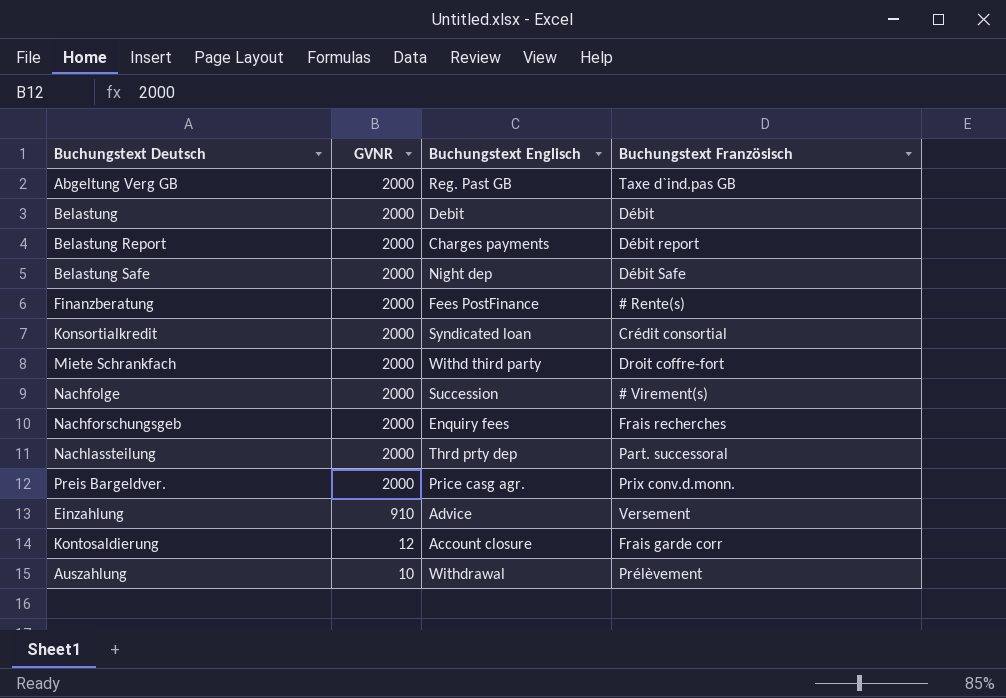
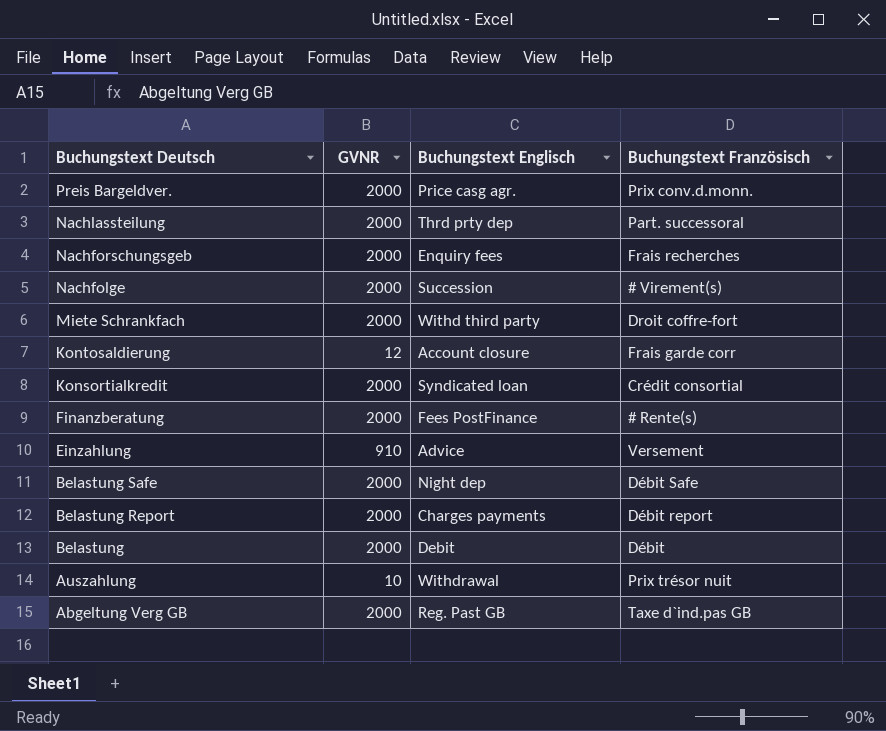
row order: GVNR descending -> Buchungstext Deutsch descending
Auszahlung | Buchungstext Französisch: Prélèvement -> Prix trésor nuit

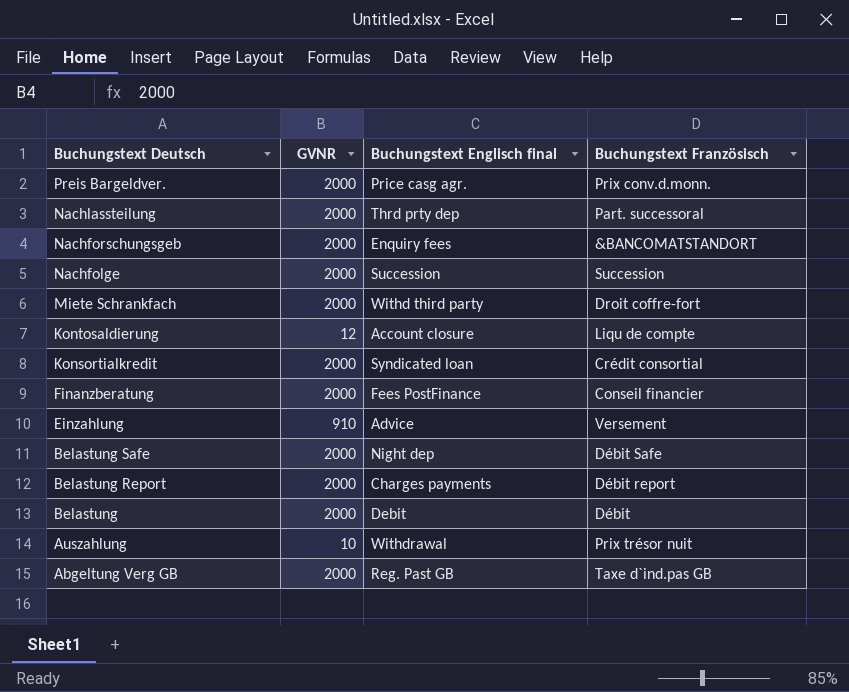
column name: Buchungstext Englisch -> Buchungstext Englisch final
Nachforschungsgeb | Buchungstext Französisch: Frais recherches -> &BANCOMATSTANDORT
Nachfolge | Buchungstext Französisch: # Virement(s) -> Succession
Kontosaldierung | Buchungstext Französisch: Frais garde corr -> Liqu de compte
Finanzberatung | Buchungstext Französisch: # Rente(s) -> Conseil financier

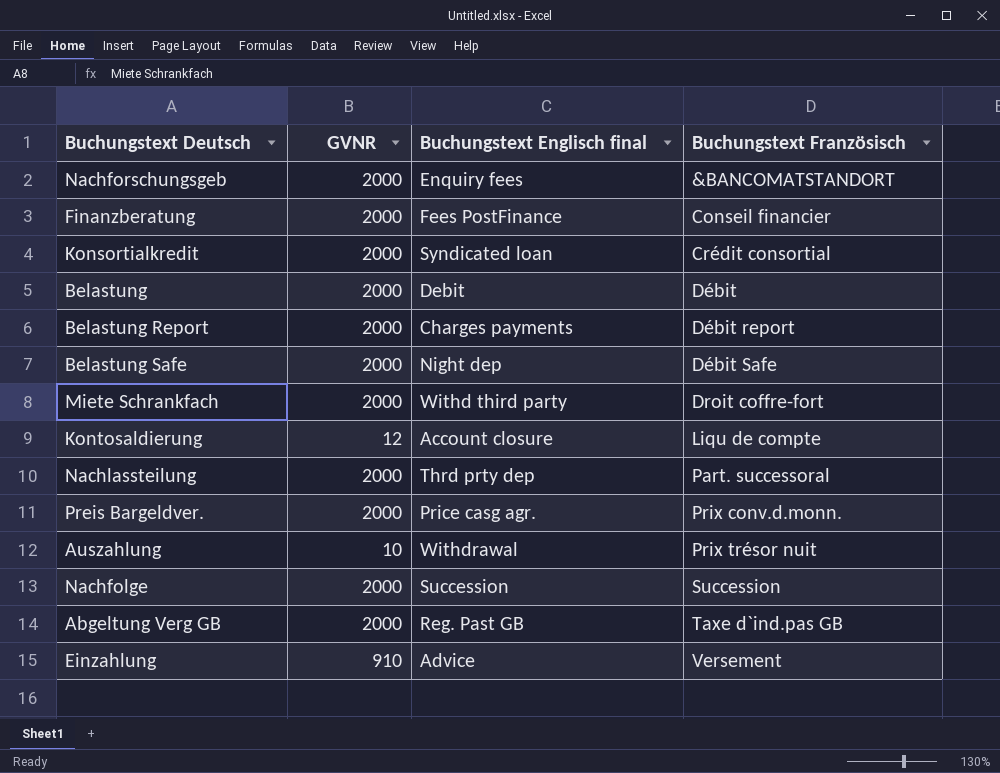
row order: Buchungstext Deutsch descending -> Buchungstext Französisch ascending

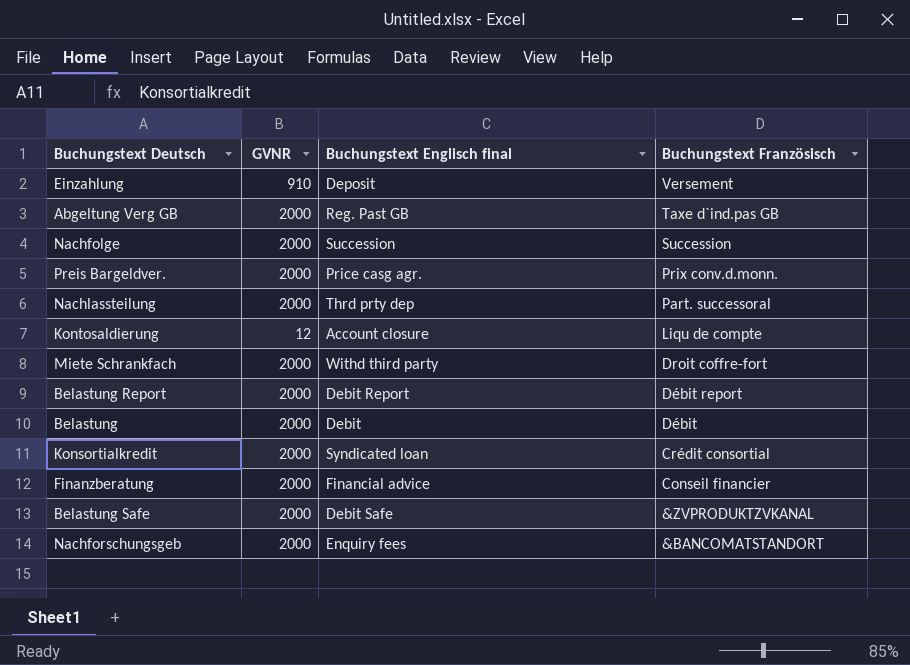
row order: Buchungstext Französisch ascending -> Buchungstext Französisch descending
row Auszahlung: 10 | Withdrawal | Prix trésor nuit -> none
Einzahlung | Buchungstext Englisch final: Advice -> Deposit
Belastung Report | Buchungstext Englisch final: Charges payments -> Debit Report
Finanzberatung | Buchungstext Englisch final: Fees PostFinance -> Financial advice
Belastung Safe | Buchungstext Englisch final: Night dep -> Debit Safe
Belastung Safe | Buchungstext Französisch: Débit Safe -> &ZVPRODUKTZVKANAL

